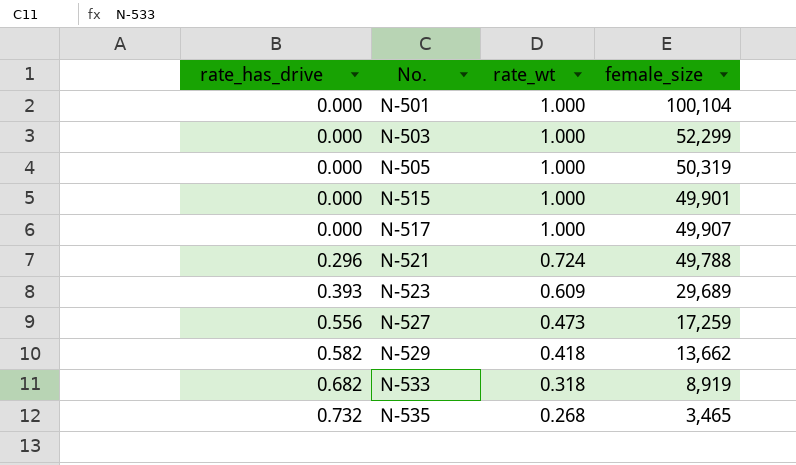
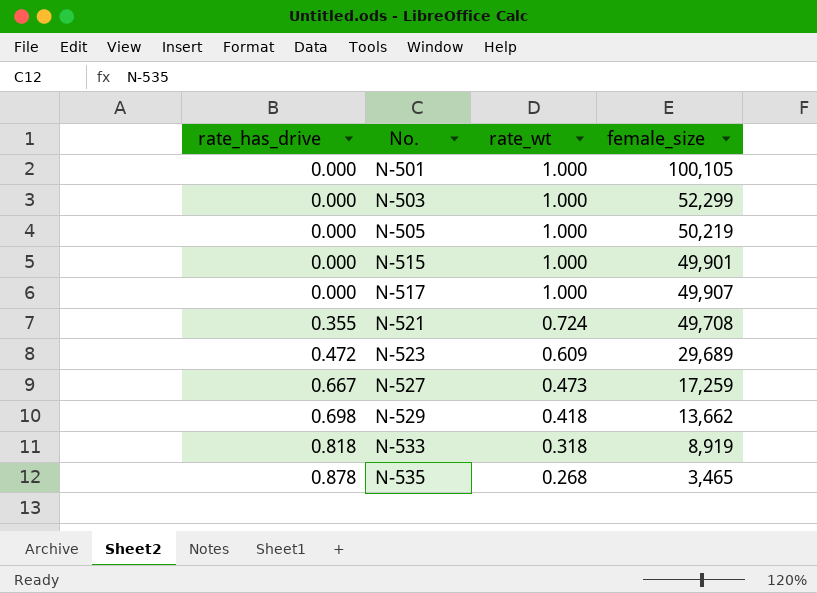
N-501 | female_size: 100,104 -> 100,105
N-505 | female_size: 50,319 -> 50,219
N-521 | rate_has_drive: 0.296 -> 0.355
N-521 | female_size: 49,788 -> 49,708
N-523 | rate_has_drive: 0.393 -> 0.472
N-527 | rate_has_drive: 0.556 -> 0.667
N-529 | rate_has_drive: 0.582 -> 0.698
N-533 | rate_has_drive: 0.682 -> 0.818
N-535 | rate_has_drive: 0.732 -> 0.878

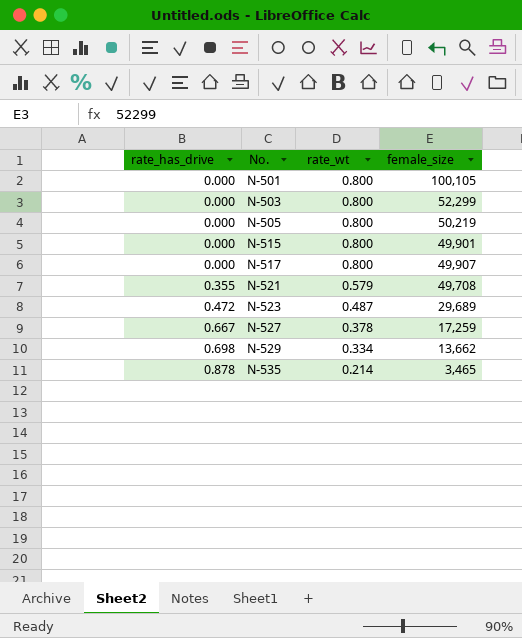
row N-533: 0.818 | 0.318 | 8,919 -> none
N-501 | rate_wt: 1.000 -> 0.800
N-503 | rate_wt: 1.000 -> 0.800
N-505 | rate_wt: 1.000 -> 0.800
N-515 | rate_wt: 1.000 -> 0.800
N-517 | rate_wt: 1.000 -> 0.800
N-521 | rate_wt: 0.724 -> 0.579
N-523 | rate_wt: 0.609 -> 0.487
N-527 | rate_wt: 0.473 -> 0.378
N-529 | rate_wt: 0.418 -> 0.334
N-535 | rate_wt: 0.268 -> 0.214

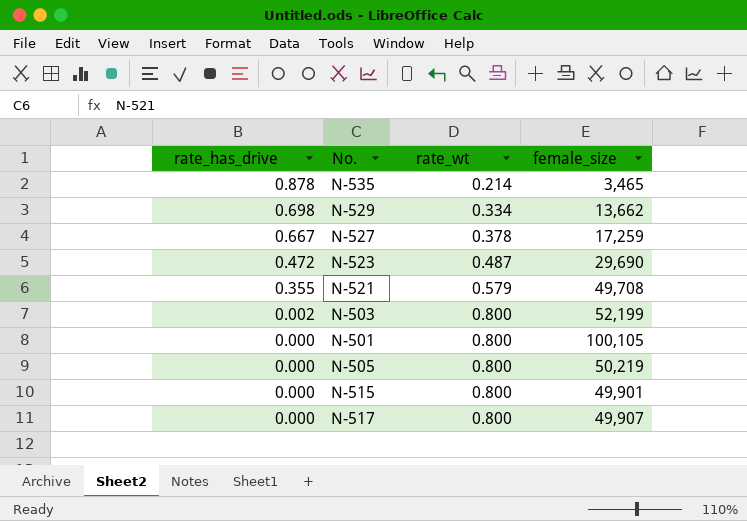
row order: rate_has_drive ascending -> rate_has_drive descending
N-523 | female_size: 29,689 -> 29,690
N-503 | rate_has_drive: 0.000 -> 0.002
N-503 | female_size: 52,299 -> 52,199

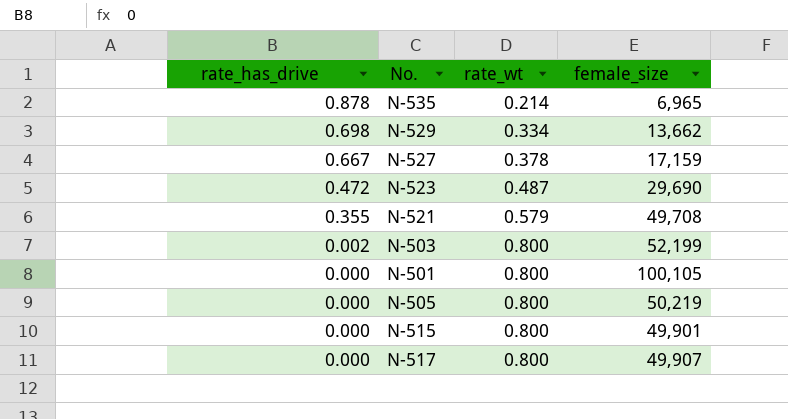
N-535 | female_size: 3,465 -> 6,965
N-527 | female_size: 17,259 -> 17,159

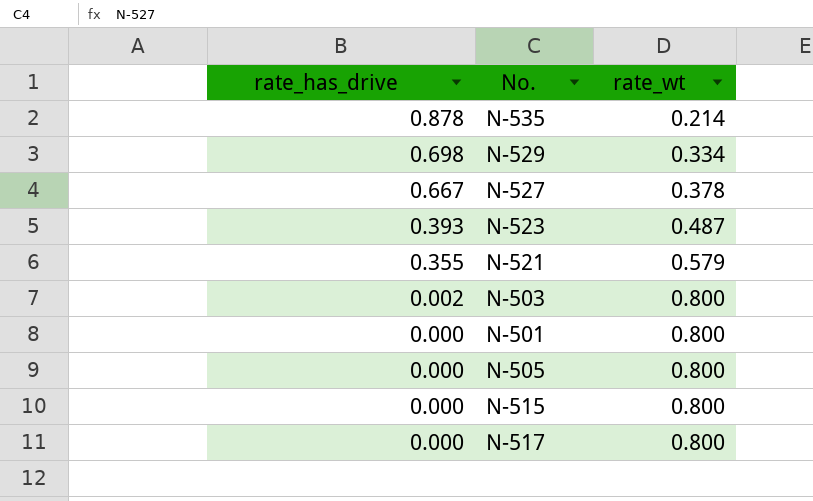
column female_size | position: 4 -> none
N-523 | rate_has_drive: 0.472 -> 0.393

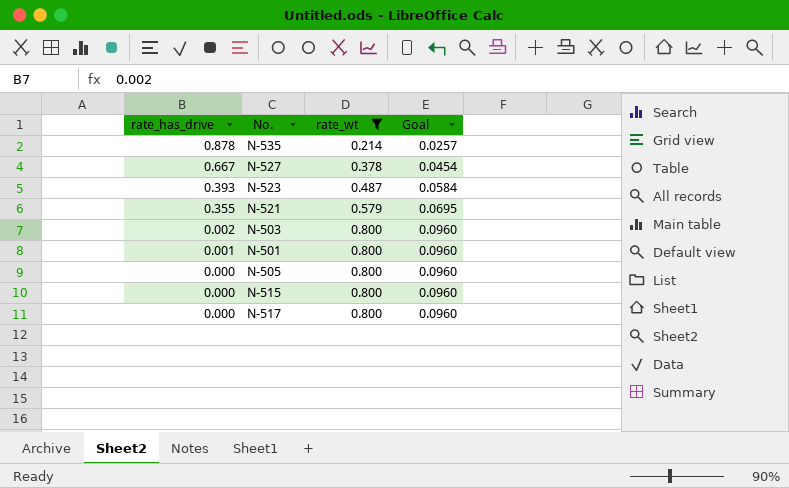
filter: none -> rate_wt != 0.334
column Goal | formula: none -> [rate_wt] * 0.12
N-501 | rate_has_drive: 0.000 -> 0.001

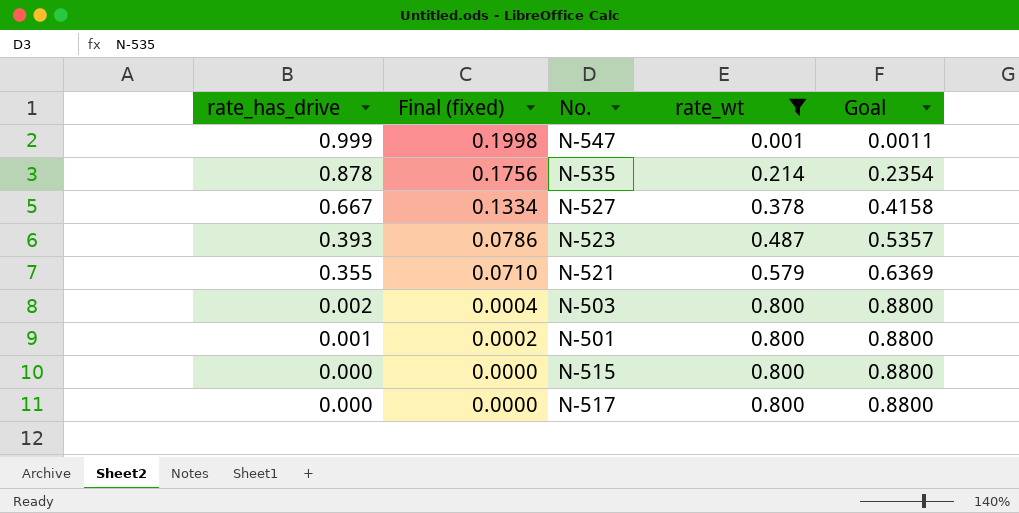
column Final (fixed) | formula: none -> [rate_has_drive] * 0.2
column Goal | formula: [rate_wt] * 0.12 -> [rate_wt] * 1.1
row N-505: 0.000 | 0.800 | 0.0960 -> none
row N-547: none -> 0.999 | 0.1998 | 0.001 | 0.0011

